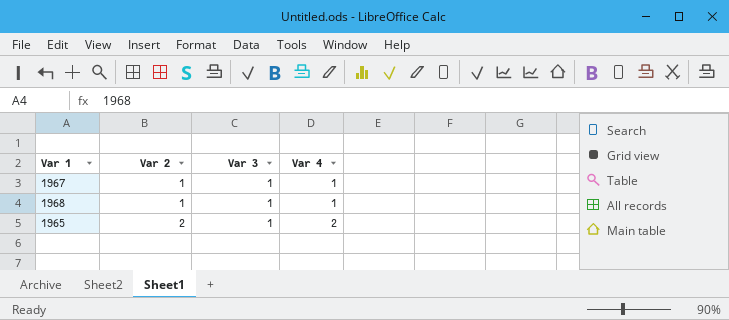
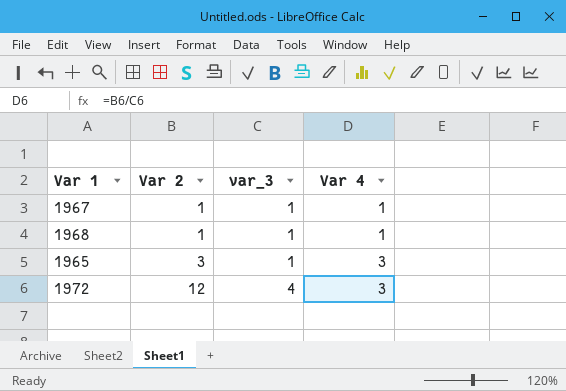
column name: Var 3 -> var_3
1965 | Var 2: 2 -> 3
1965 | Var 4: 2 -> 3
row 1972: none -> 12 | 4 | 3

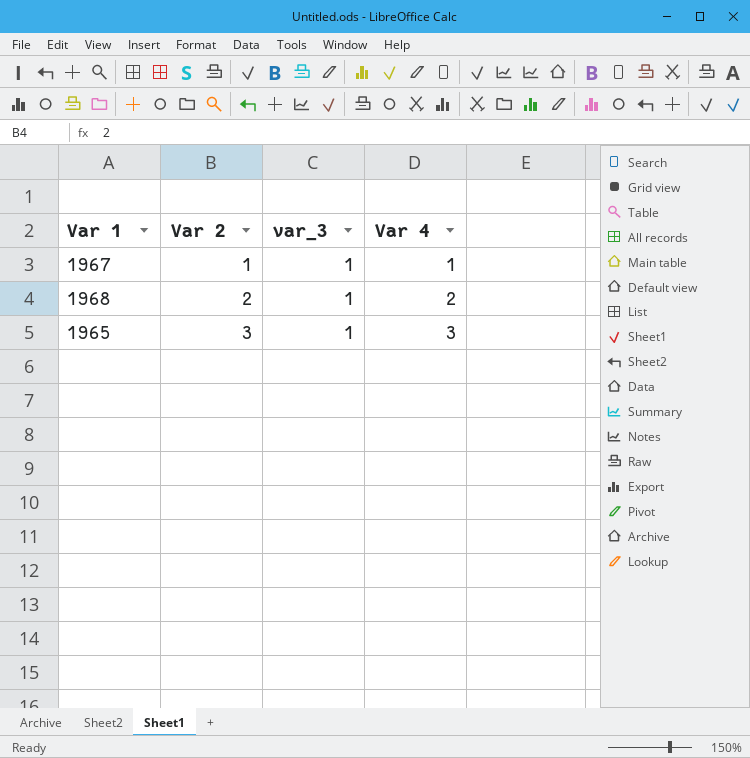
row 1972: 12 | 4 | 3 -> none
1968 | Var 2: 1 -> 2
1968 | Var 4: 1 -> 2

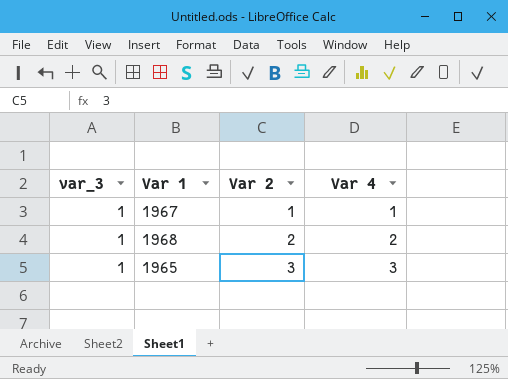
column var_3 | position: 3 -> 1

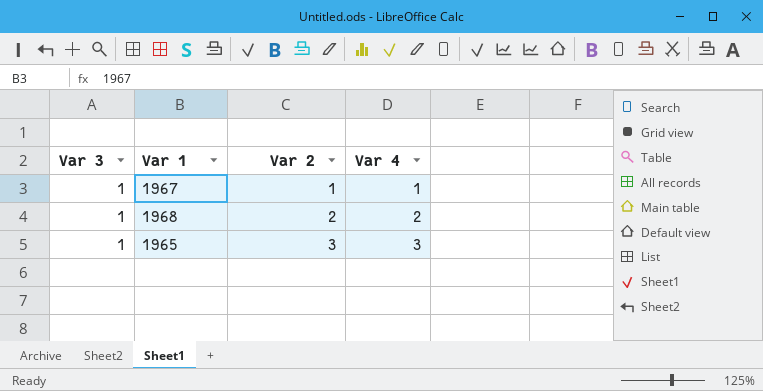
column name: var_3 -> Var 3

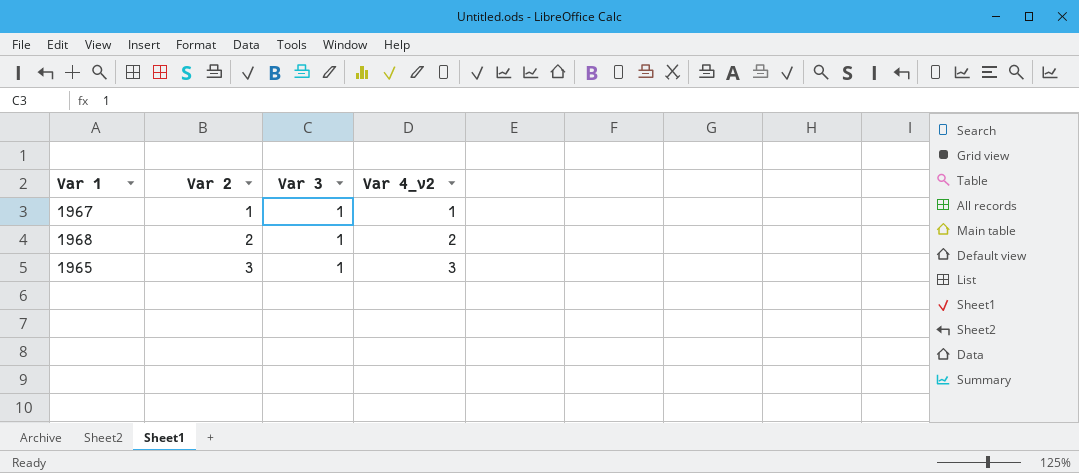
column Var 3 | position: 1 -> 3
column name: Var 4 -> Var 4_v2

